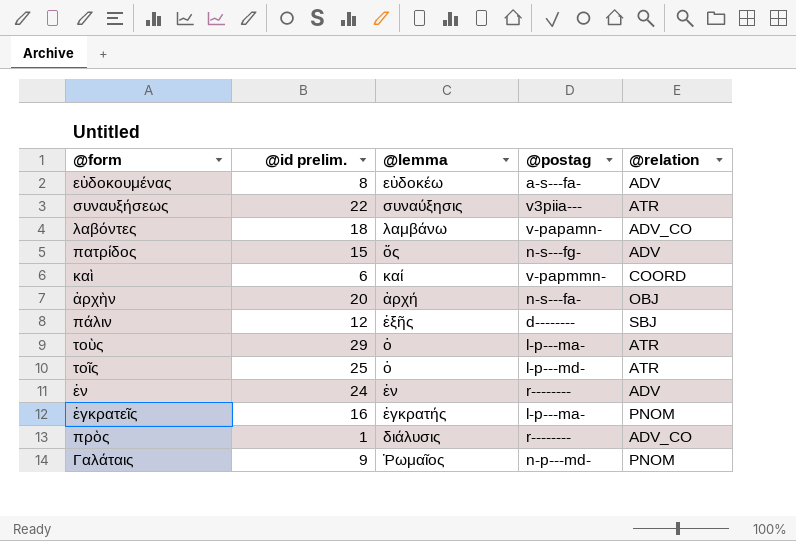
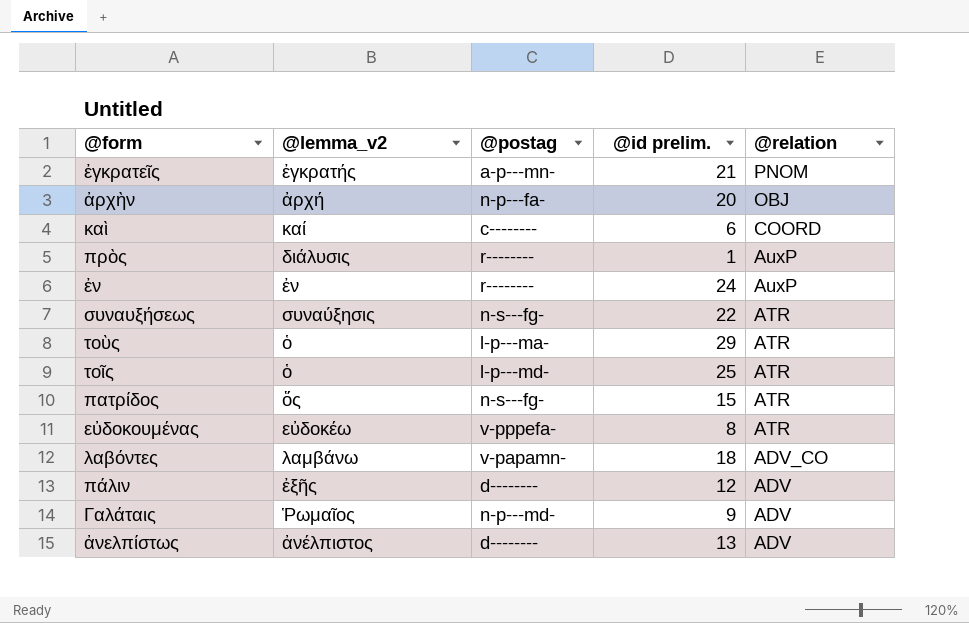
row order: none -> @relation descending
column name: @lemma -> @lemma_v2
column @id prelim. | position: 2 -> 4
ἐγκρατεῖς | @postag: l-p---ma- -> a-p---mn-
ἐγκρατεῖς | @id prelim.: 16 -> 21
ἀρχὴν | @postag: n-s---fa- -> n-p---fa-
καὶ | @postag: v-papmmn- -> c--------
πρὸς | @relation: ADV_CO -> AuxP
ἐν | @relation: ADV -> AuxP
συναυξήσεως | @postag: v3piia--- -> n-s---fg-
πατρίδος | @relation: ADV -> ATR
εὐδοκουμένας | @postag: a-s---fa- -> v-pppefa-
εὐδοκουμένας | @relation: ADV -> ATR
πάλιν | @relation: SBJ -> ADV
Γαλάταις | @relation: PNOM -> ADV
row ἀνελπίστως: none -> ἀνέλπιστος | d-------- | 13 | ADV

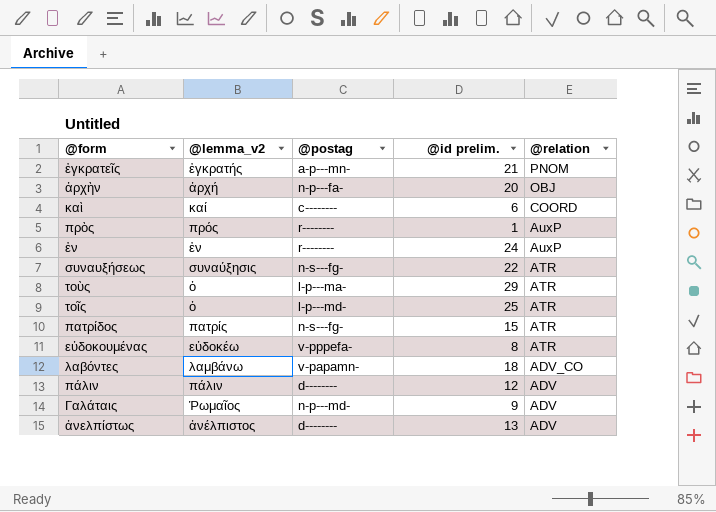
πρὸς | @lemma_v2: διάλυσις -> πρός
πατρίδος | @lemma_v2: ὅς -> πατρίς
πάλιν | @lemma_v2: ἐξῆς -> πάλιν

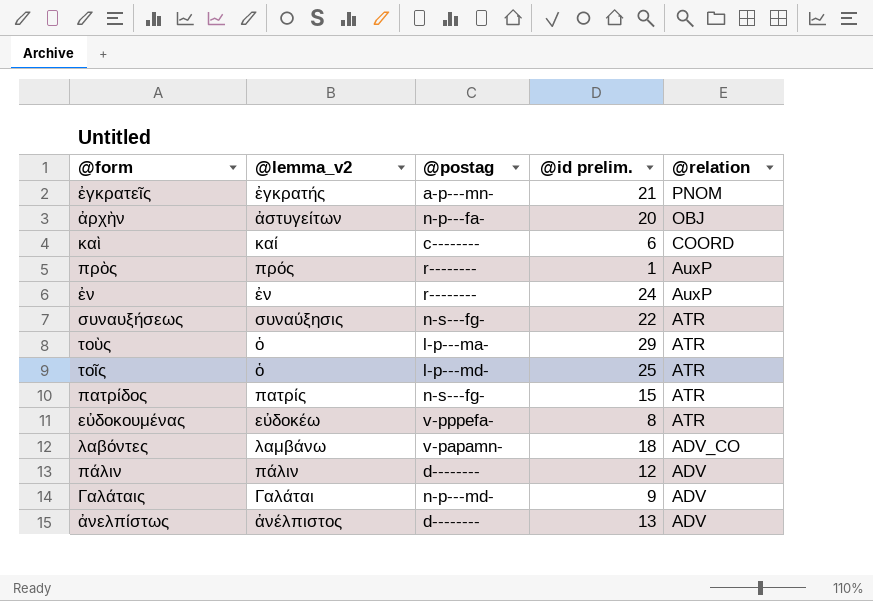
ἀρχὴν | @lemma_v2: ἀρχή -> ἀστυγείτων
Γαλάταις | @lemma_v2: Ῥωμαῖος -> Γαλάται

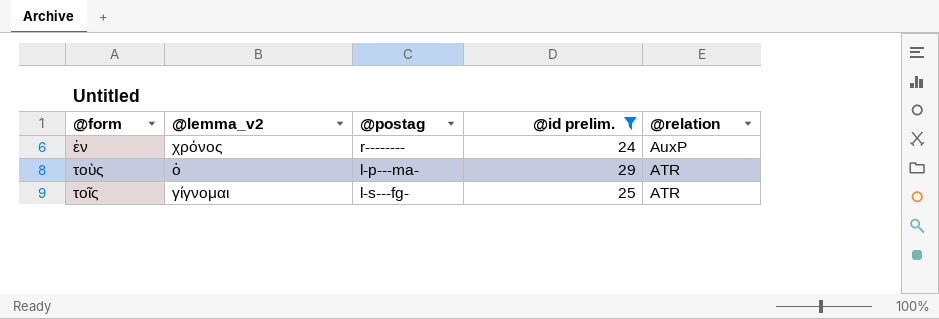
filter: none -> @id prelim. >= 24
ἐν | @lemma_v2: ἐν -> χρόνος
τοῖς | @lemma_v2: ὁ -> γίγνομαι
τοῖς | @postag: l-p---md- -> l-s---fg-

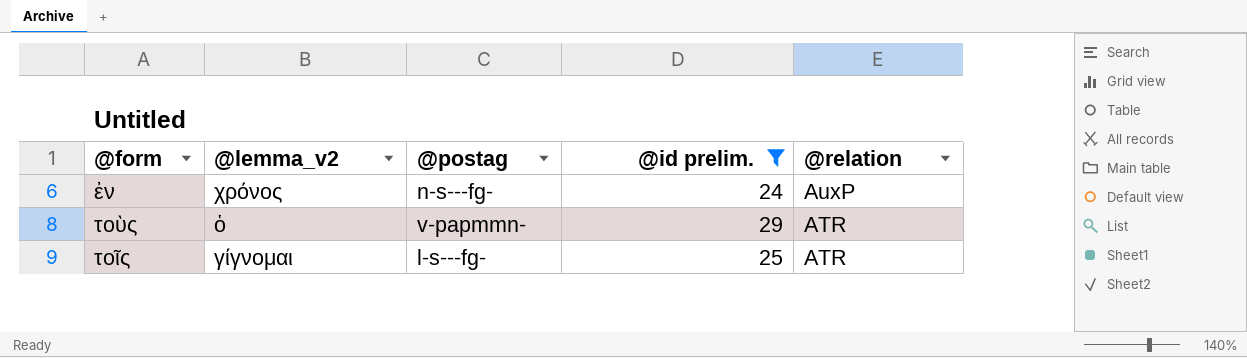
ἐν | @postag: r-------- -> n-s---fg-
τοὺς | @postag: l-p---ma- -> v-papmmn-

